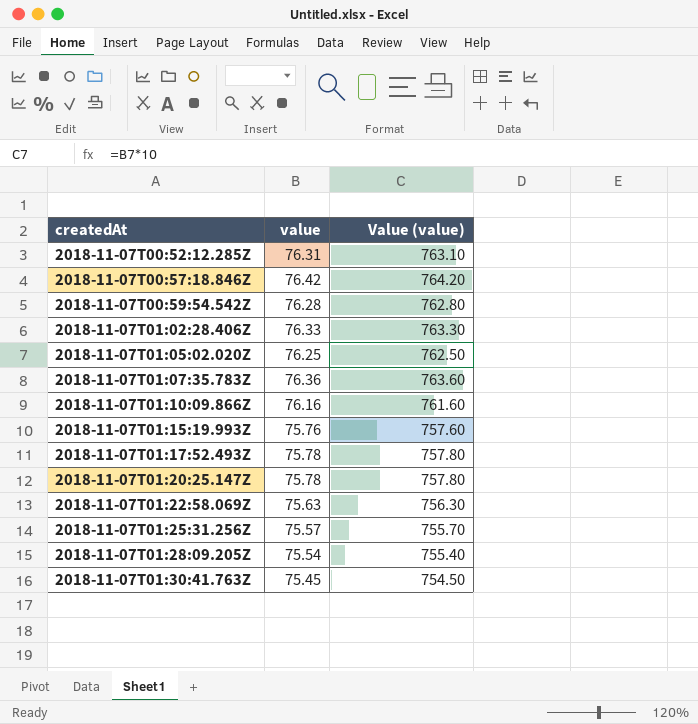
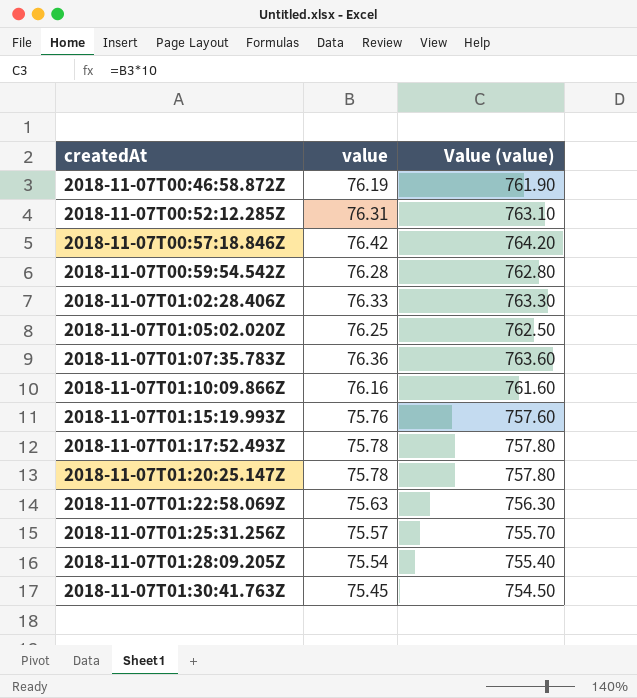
row 2018-11-07T00:46:58.872Z: none -> 76.19 | 761.90

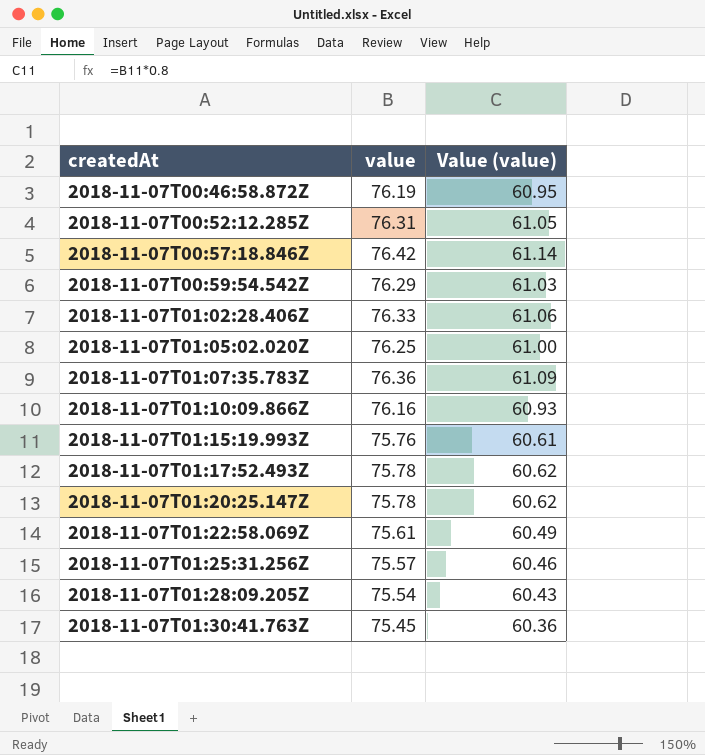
column Value (value) | formula: [value] * 10 -> [value] * 0.8
2018-11-07T00:59:54.542Z | value: 76.28 -> 76.29
2018-11-07T01:22:58.069Z | value: 75.63 -> 75.61

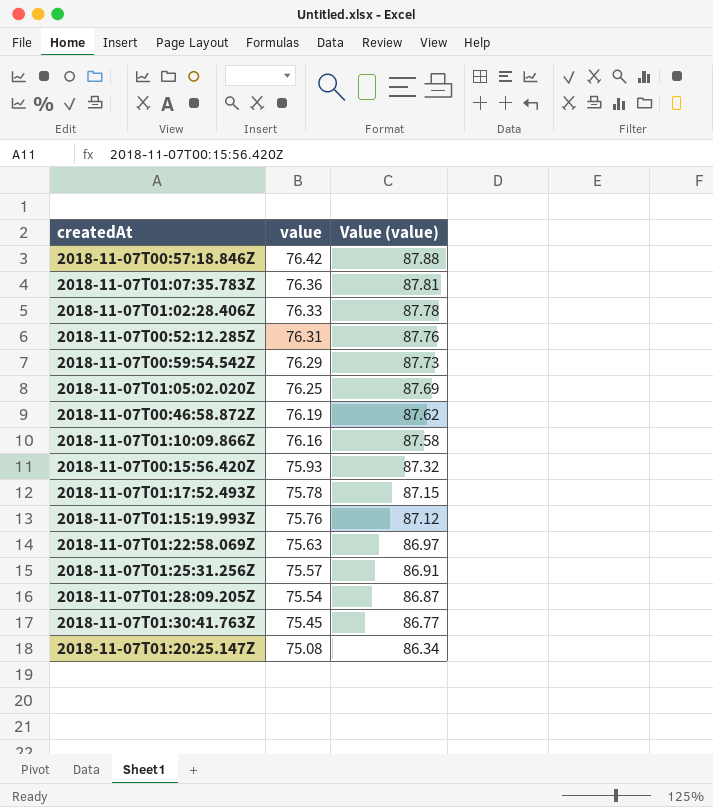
row order: createdAt ascending -> value descending
column Value (value) | formula: [value] * 0.8 -> [value] * 1.15
row 2018-11-07T00:15:56.420Z: none -> 75.93 | 87.32
2018-11-07T01:22:58.069Z | value: 75.61 -> 75.63
2018-11-07T01:20:25.147Z | value: 75.78 -> 75.08

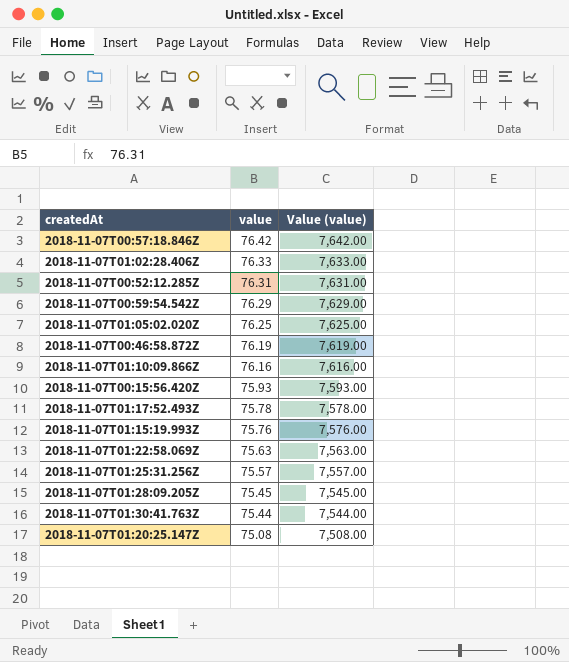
column Value (value) | formula: [value] * 1.15 -> [value] * 100
row 2018-11-07T01:07:35.783Z: 76.36 | 87.81 -> none
2018-11-07T01:28:09.205Z | value: 75.54 -> 75.45
2018-11-07T01:30:41.763Z | value: 75.45 -> 75.44

